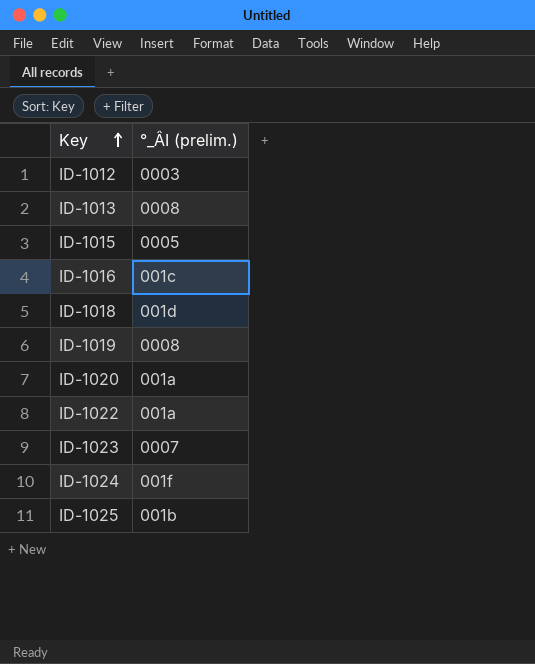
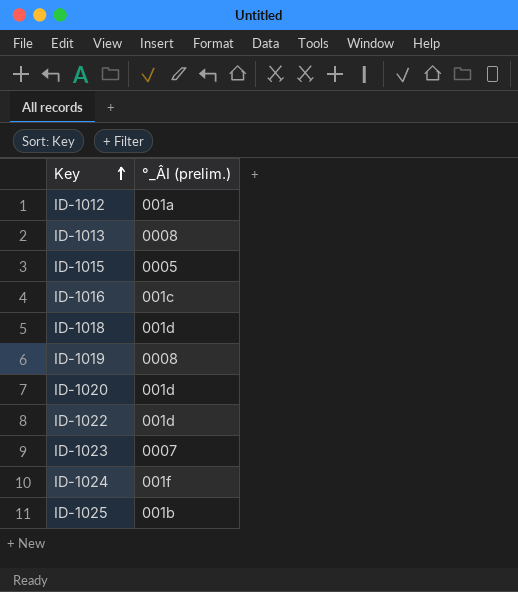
ID-1012 | °_ÂI (prelim.): 0003 -> 001a
ID-1020 | °_ÂI (prelim.): 001a -> 001d
ID-1022 | °_ÂI (prelim.): 001a -> 001d

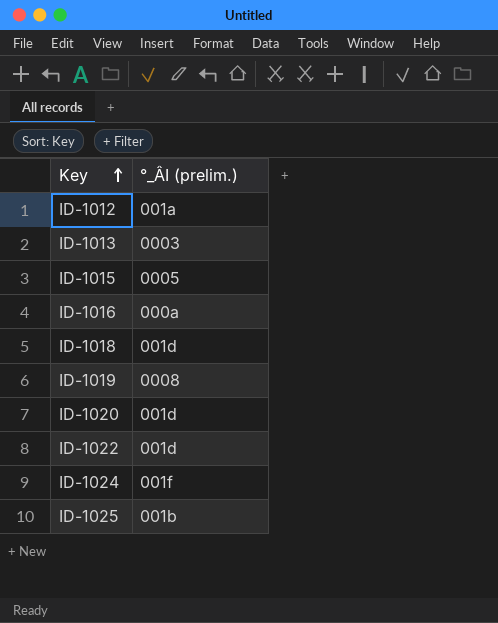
row ID-1023: 0007 -> none
ID-1013 | °_ÂI (prelim.): 0008 -> 0003
ID-1016 | °_ÂI (prelim.): 001c -> 000a

